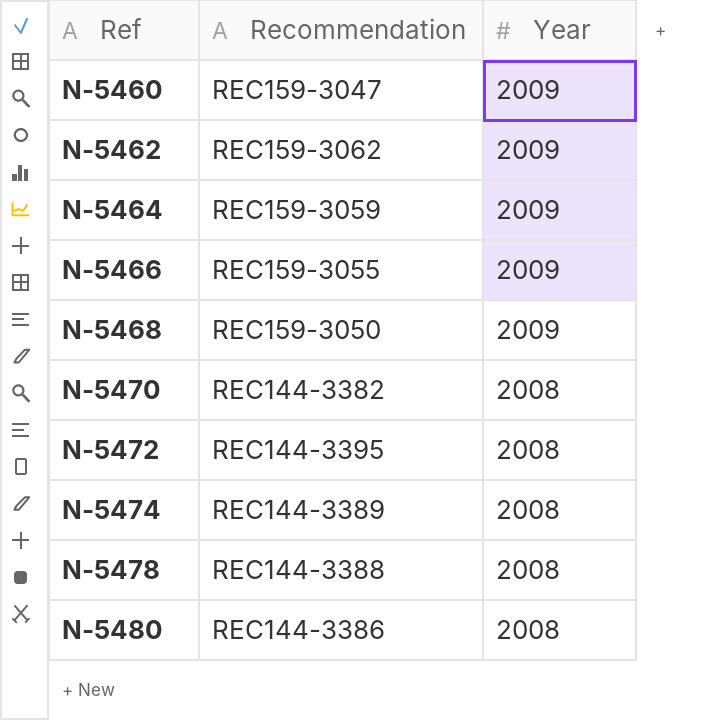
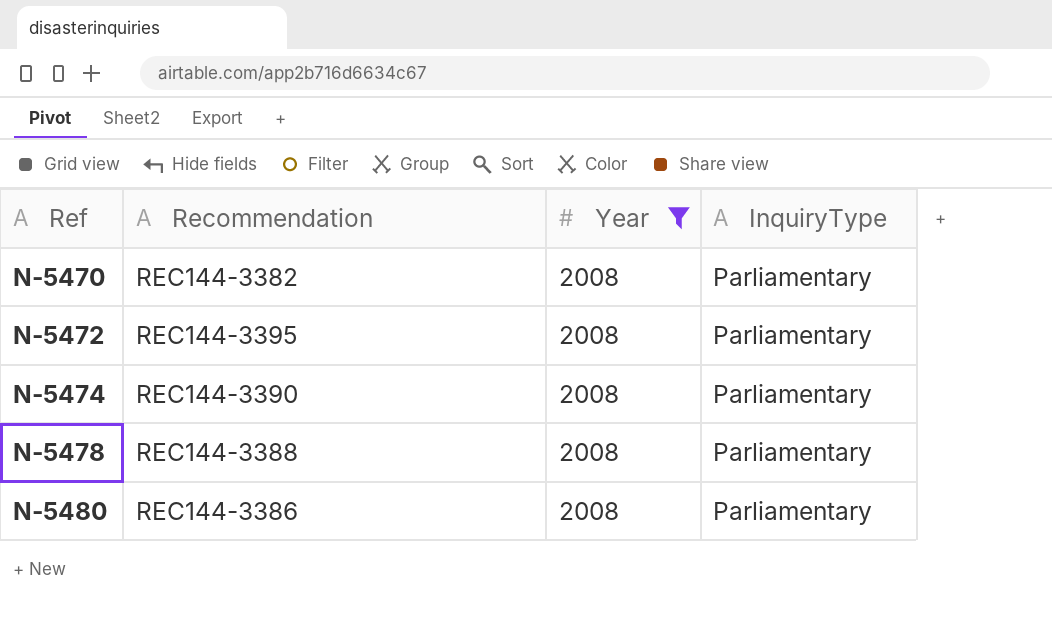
filter: none -> Year = 2008
column InquiryType | position: none -> 4
N-5474 | Recommendation: REC144-3389 -> REC144-3390

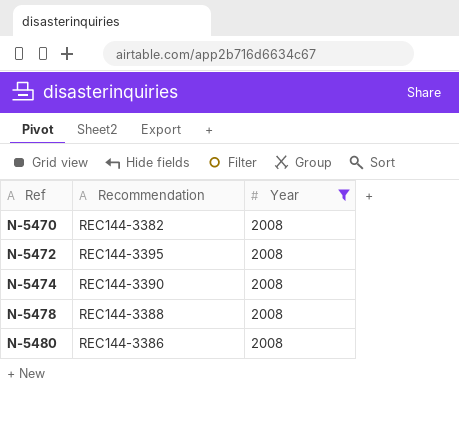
column InquiryType | position: 4 -> none

